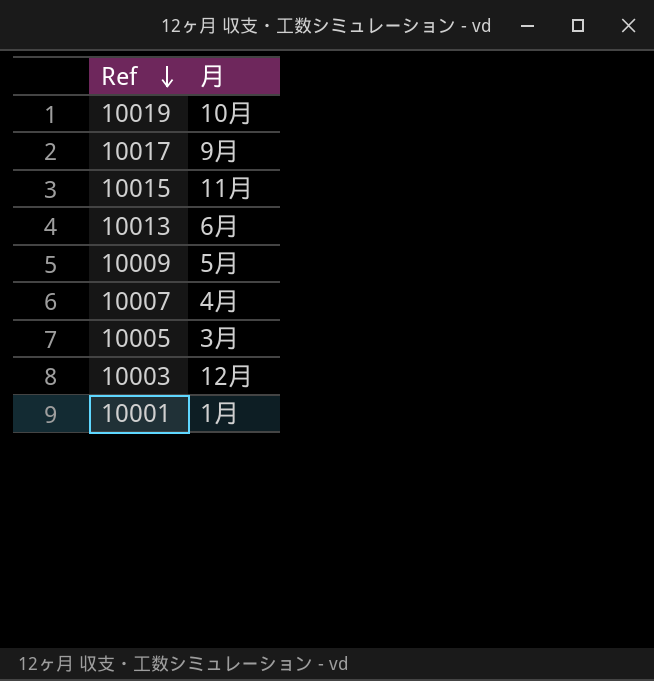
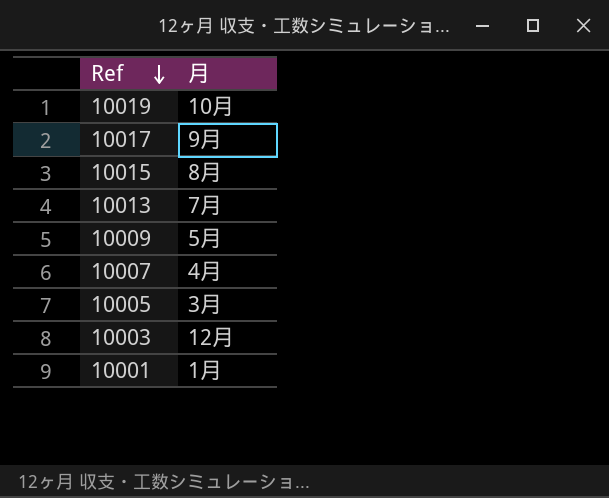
10015 | 月: 11月 -> 8月
10013 | 月: 6月 -> 7月

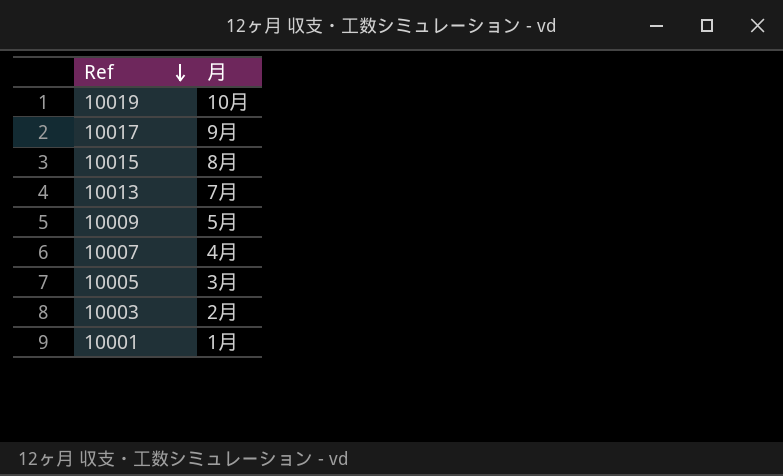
10003 | 月: 12月 -> 2月

